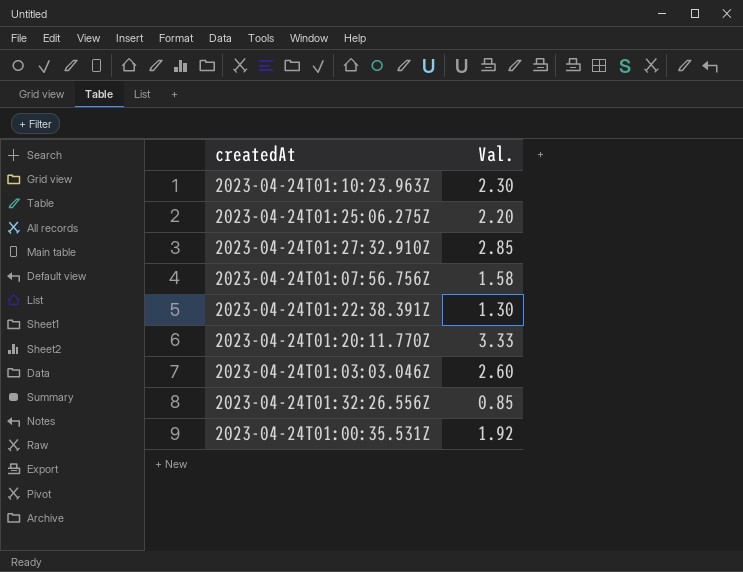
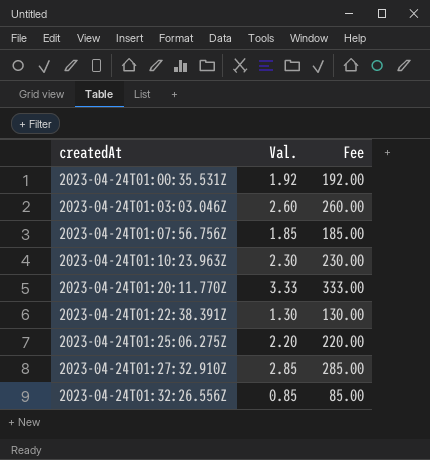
row order: none -> createdAt ascending
column Fee | formula: none -> [Val.] * 100
2023-04-24T01:07:56.756Z | Val.: 1.58 -> 1.85

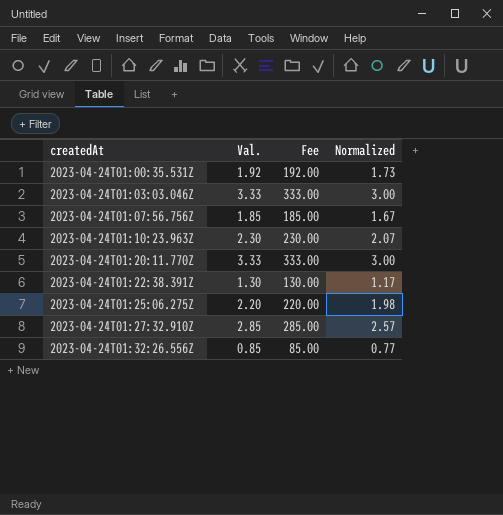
column Normalized | formula: none -> [Val.] * 0.9
2023-04-24T01:03:03.046Z | Val.: 2.60 -> 3.33
2023-04-24T01:03:03.046Z | Fee: 260.00 -> 333.00

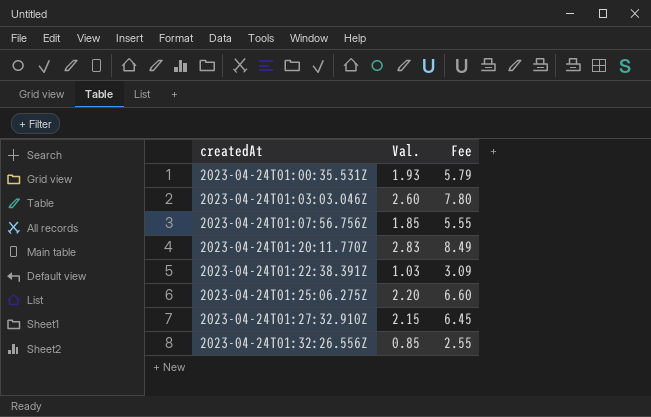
column Normalized | formula: [Val.] * 0.9 -> none
column Fee | formula: [Val.] * 100 -> [Val.] * 3
row 2023-04-24T01:10:23.963Z: 2.30 | 230.00 | 2.07 -> none
2023-04-24T01:00:35.531Z | Val.: 1.92 -> 1.93
2023-04-24T01:03:03.046Z | Val.: 3.33 -> 2.60
2023-04-24T01:20:11.770Z | Val.: 3.33 -> 2.83
2023-04-24T01:22:38.391Z | Val.: 1.30 -> 1.03
2023-04-24T01:27:32.910Z | Val.: 2.85 -> 2.15

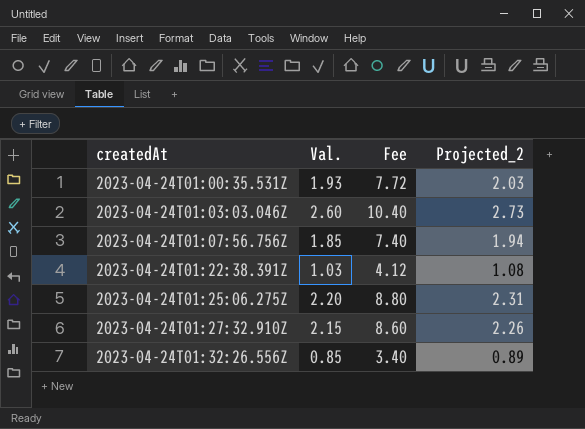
column Fee | formula: [Val.] * 3 -> [Val.] * 4
column Projected_2 | formula: none -> [Val.] * 1.05
row 2023-04-24T01:20:11.770Z: 2.83 | 8.49 -> none

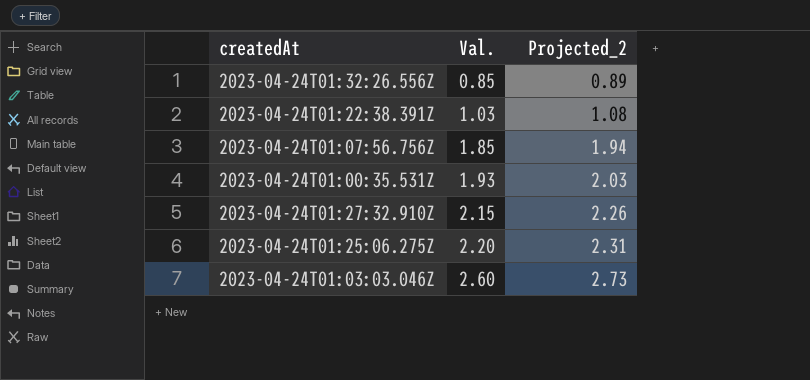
row order: createdAt ascending -> Val. ascending
column Fee | formula: [Val.] * 4 -> none

